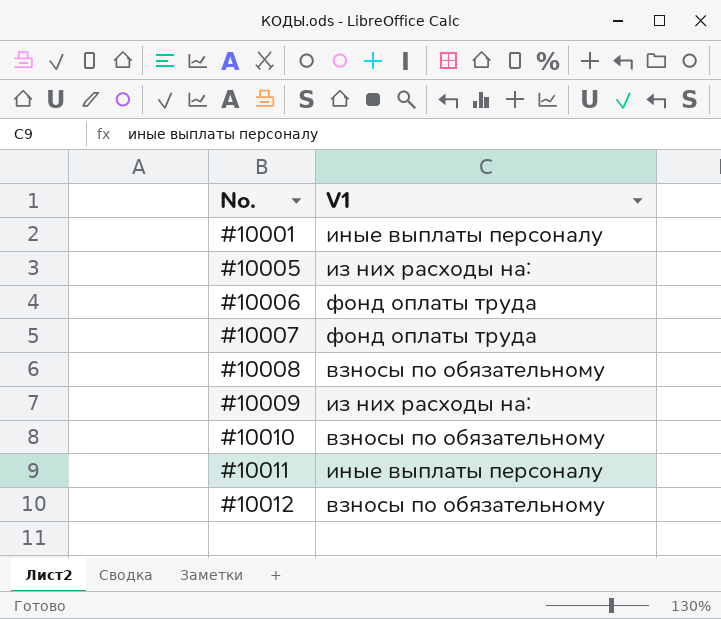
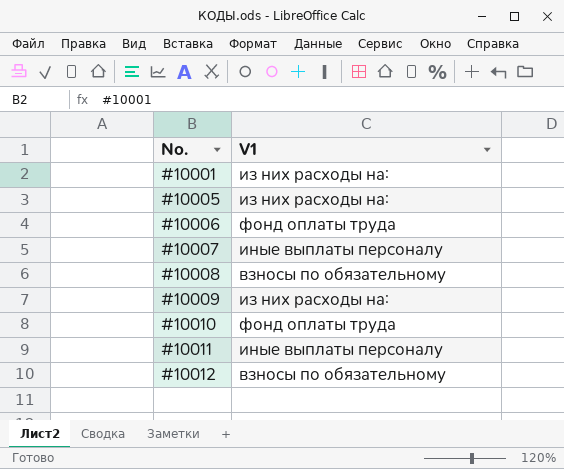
#10001 | V1: иные выплаты персоналу -> из них расходы на:
#10007 | V1: фонд оплаты труда -> иные выплаты персоналу
#10010 | V1: взносы по обязательному -> фонд оплаты труда

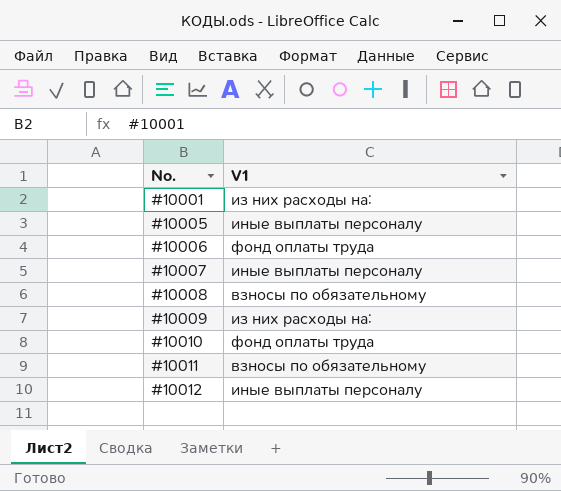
#10005 | V1: из них расходы на: -> иные выплаты персоналу
#10011 | V1: иные выплаты персоналу -> взносы по обязательному
#10012 | V1: взносы по обязательному -> иные выплаты персоналу

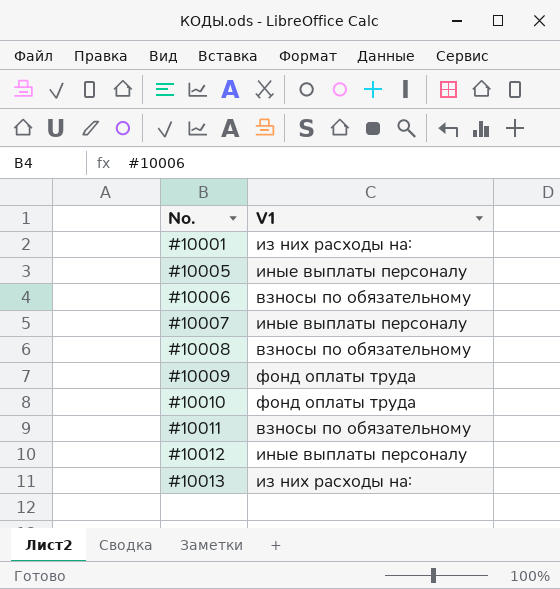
#10006 | V1: фонд оплаты труда -> взносы по обязательному
#10009 | V1: из них расходы на: -> фонд оплаты труда
row #10013: none -> из них расходы на:

